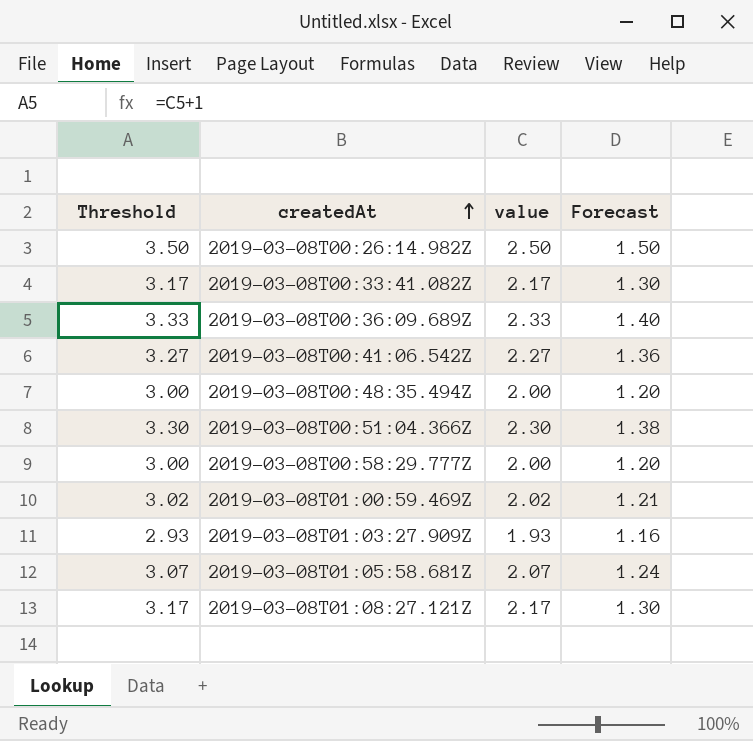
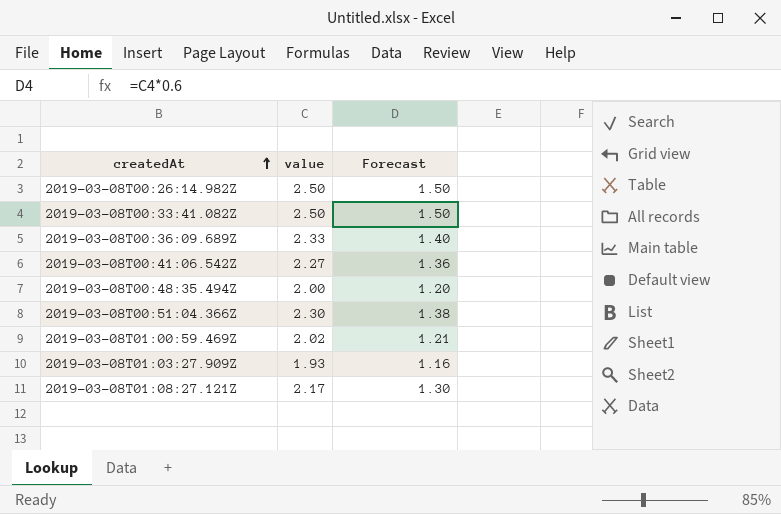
column Threshold | formula: [value] + 1 -> none
row 2019-03-08T00:58:29.777Z: 3.00 | 2.00 | 1.20 -> none
row 2019-03-08T01:05:58.681Z: 3.07 | 2.07 | 1.24 -> none
2019-03-08T00:33:41.082Z | value: 2.17 -> 2.50
2019-03-08T00:33:41.082Z | Forecast: 1.30 -> 1.50

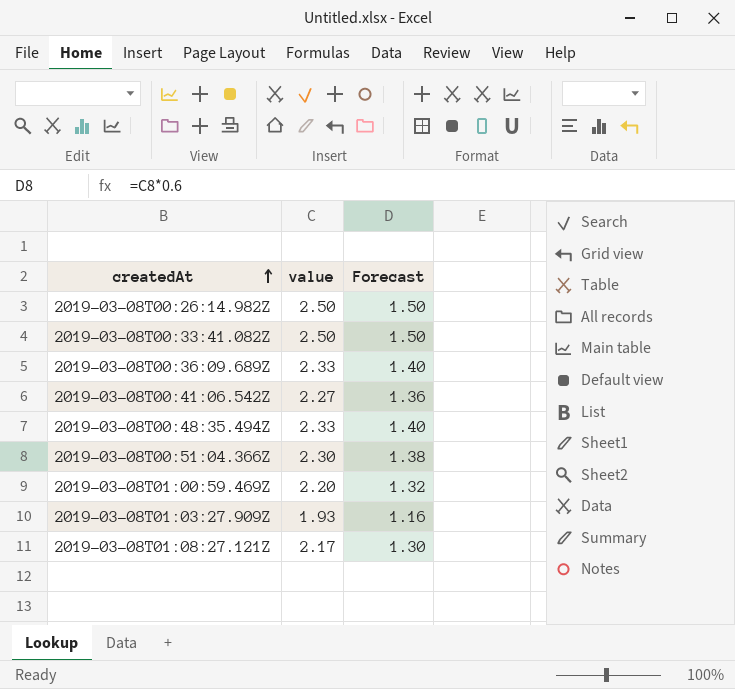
2019-03-08T00:48:35.494Z | value: 2.00 -> 2.33
2019-03-08T00:48:35.494Z | Forecast: 1.20 -> 1.40
2019-03-08T01:00:59.469Z | value: 2.02 -> 2.20
2019-03-08T01:00:59.469Z | Forecast: 1.21 -> 1.32

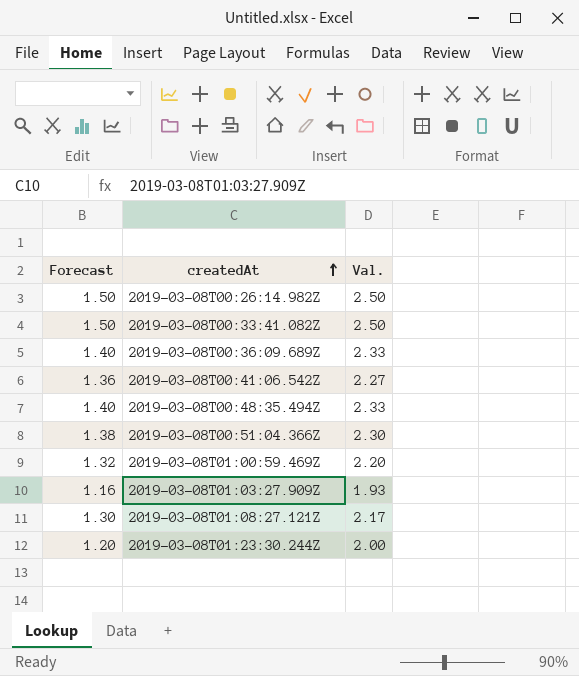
column Forecast | position: 3 -> 1
column name: value -> Val.
row 2019-03-08T01:23:30.244Z: none -> 1.20 | 2.00

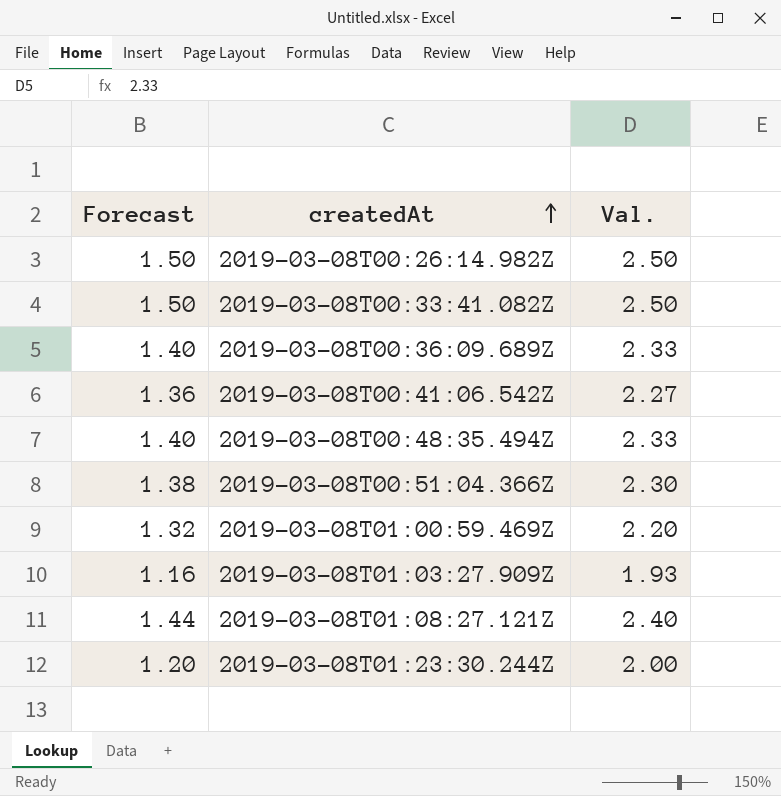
2019-03-08T01:08:27.121Z | Forecast: 1.30 -> 1.44
2019-03-08T01:08:27.121Z | Val.: 2.17 -> 2.40

